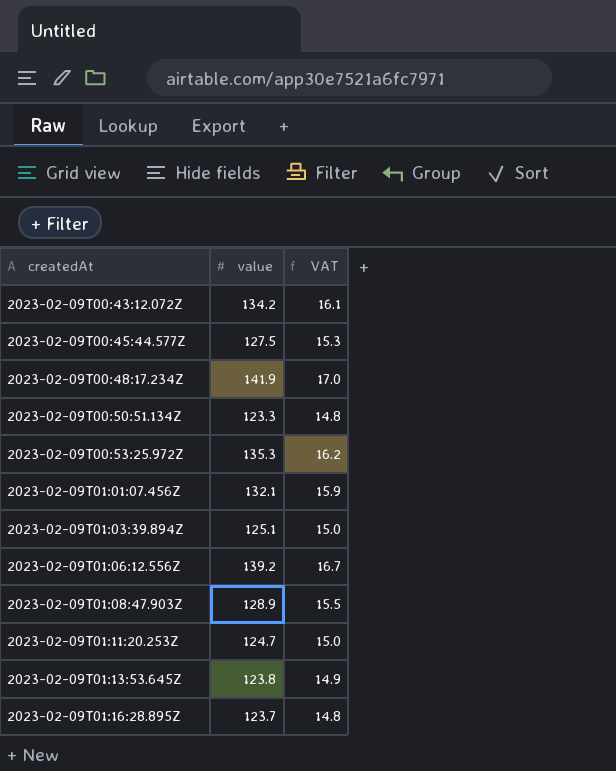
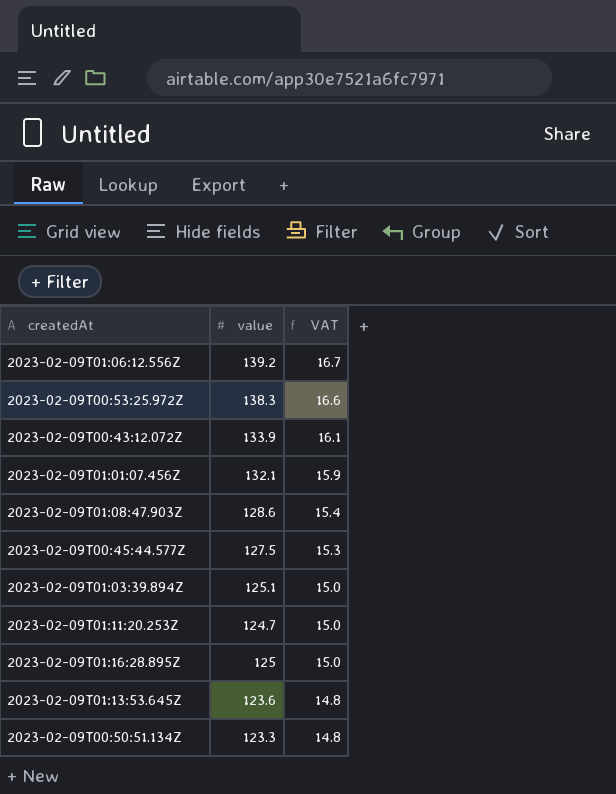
row order: createdAt ascending -> VAT descending
row 2023-02-09T00:48:17.234Z: 141.9 | 17.0 -> none
2023-02-09T00:53:25.972Z | value: 135.3 -> 138.3
2023-02-09T00:53:25.972Z | VAT: 16.2 -> 16.6
2023-02-09T00:43:12.072Z | value: 134.2 -> 133.9
2023-02-09T01:08:47.903Z | value: 128.9 -> 128.6
2023-02-09T01:08:47.903Z | VAT: 15.5 -> 15.4
2023-02-09T01:16:28.895Z | value: 123.7 -> 125
2023-02-09T01:16:28.895Z | VAT: 14.8 -> 15.0
2023-02-09T01:13:53.645Z | value: 123.8 -> 123.6
2023-02-09T01:13:53.645Z | VAT: 14.9 -> 14.8

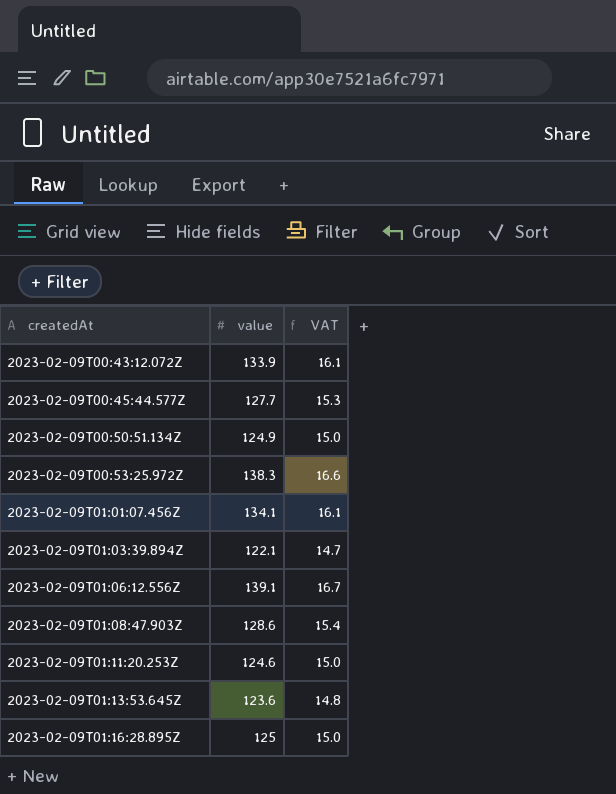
row order: VAT descending -> createdAt ascending
2023-02-09T00:45:44.577Z | value: 127.5 -> 127.7
2023-02-09T00:50:51.134Z | value: 123.3 -> 124.9
2023-02-09T00:50:51.134Z | VAT: 14.8 -> 15.0
2023-02-09T01:01:07.456Z | value: 132.1 -> 134.1
2023-02-09T01:01:07.456Z | VAT: 15.9 -> 16.1
2023-02-09T01:03:39.894Z | value: 125.1 -> 122.1
2023-02-09T01:03:39.894Z | VAT: 15.0 -> 14.7
2023-02-09T01:06:12.556Z | value: 139.2 -> 139.1
2023-02-09T01:11:20.253Z | value: 124.7 -> 124.6

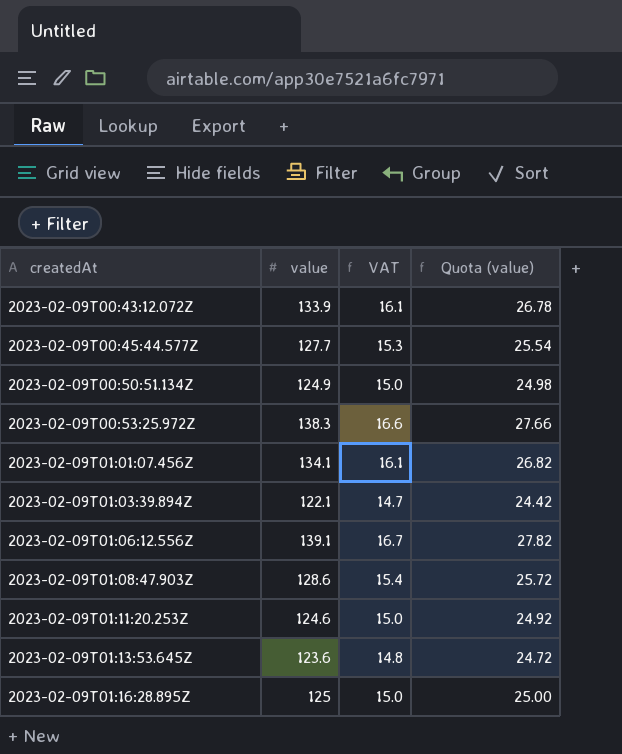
column Quota (value) | formula: none -> [value] * 0.2

